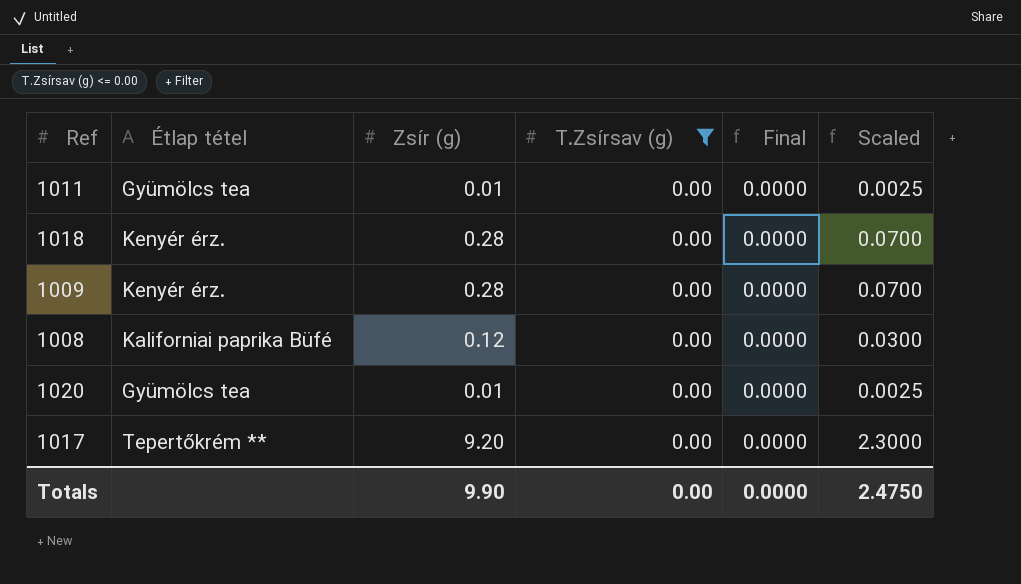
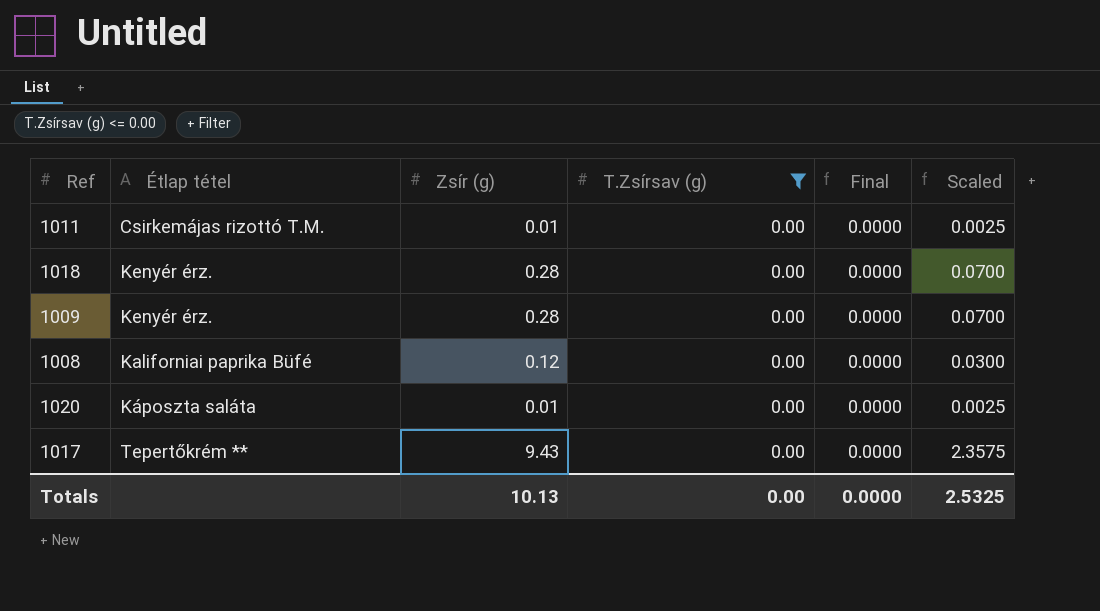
1011 | Étlap tétel: Gyümölcs tea -> Csirkemájas rizottó T.M.
1020 | Étlap tétel: Gyümölcs tea -> Káposzta saláta
1017 | Zsír (g): 9.20 -> 9.43
1017 | Scaled: 2.3000 -> 2.3575
Totals | Zsír (g): 9.90 -> 10.13
Totals | Scaled: 2.4750 -> 2.5325

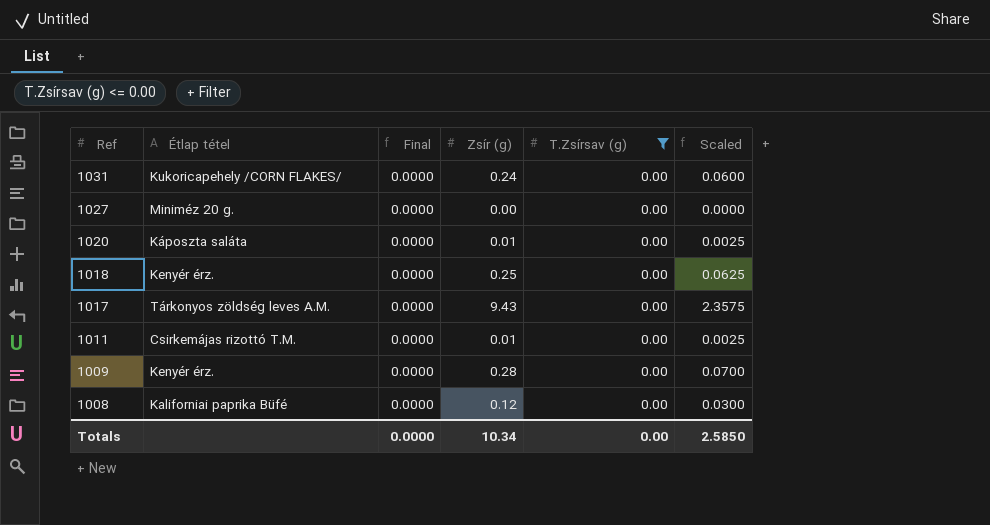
row order: none -> Ref descending
column Final | position: 5 -> 3
row 1031: none -> Kukoricapehely /CORN FLAKES/ | 0.0000 | 0.24 | 0.00 | 0.0600
row 1027: none -> Miniméz 20 g. | 0.0000 | 0.00 | 0.00 | 0.0000
1018 | Zsír (g): 0.28 -> 0.25
1018 | Scaled: 0.0700 -> 0.0625
1017 | Étlap tétel: Tepertőkrém ** -> Tárkonyos zöldség leves A.M.
Totals | Zsír (g): 10.13 -> 10.34
Totals | Scaled: 2.5325 -> 2.5850

